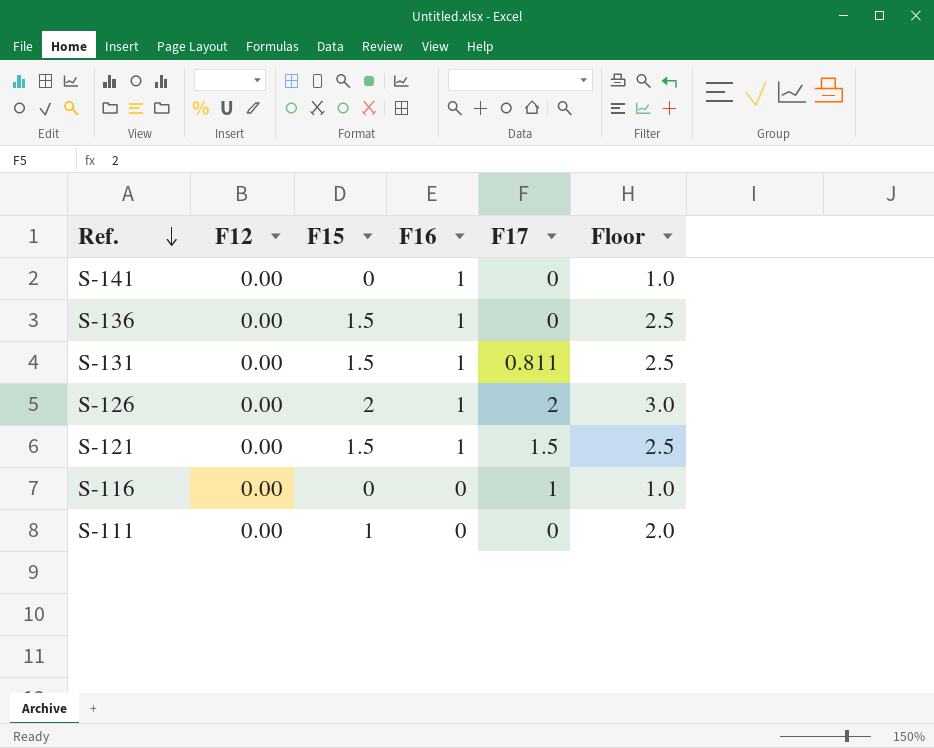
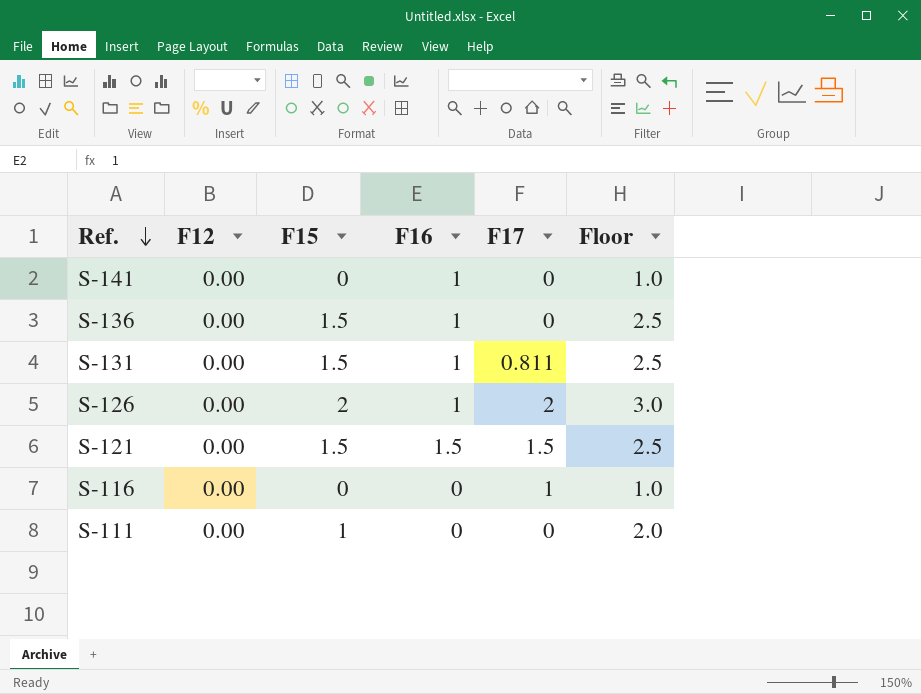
S-121 | F16: 1 -> 1.5

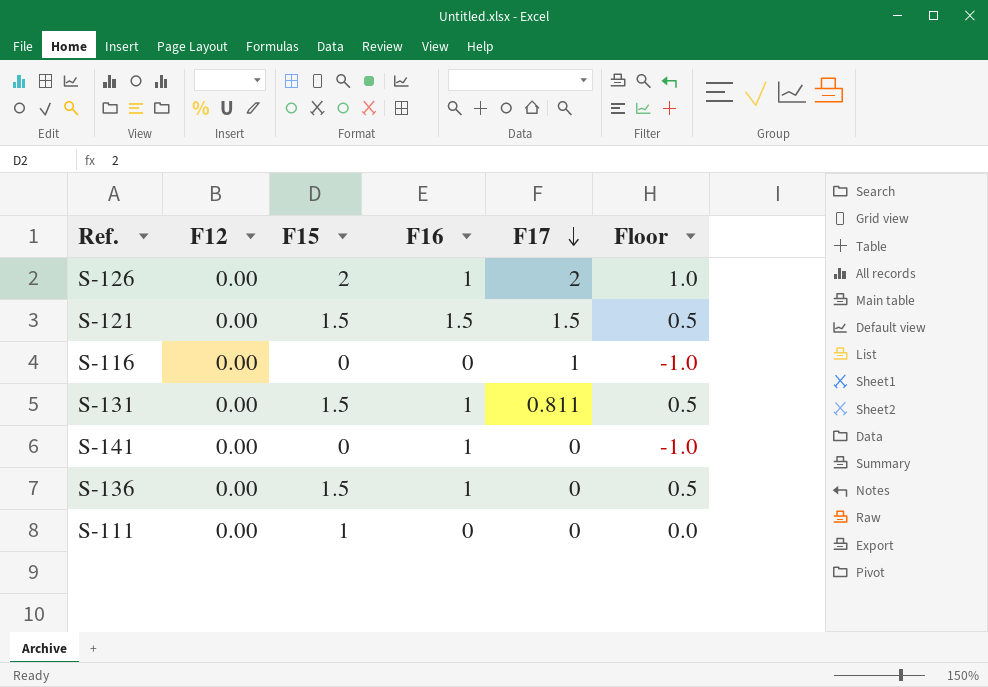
row order: Ref. descending -> F17 descending
column Floor | formula: [F15] + 1 -> [F15] - 1

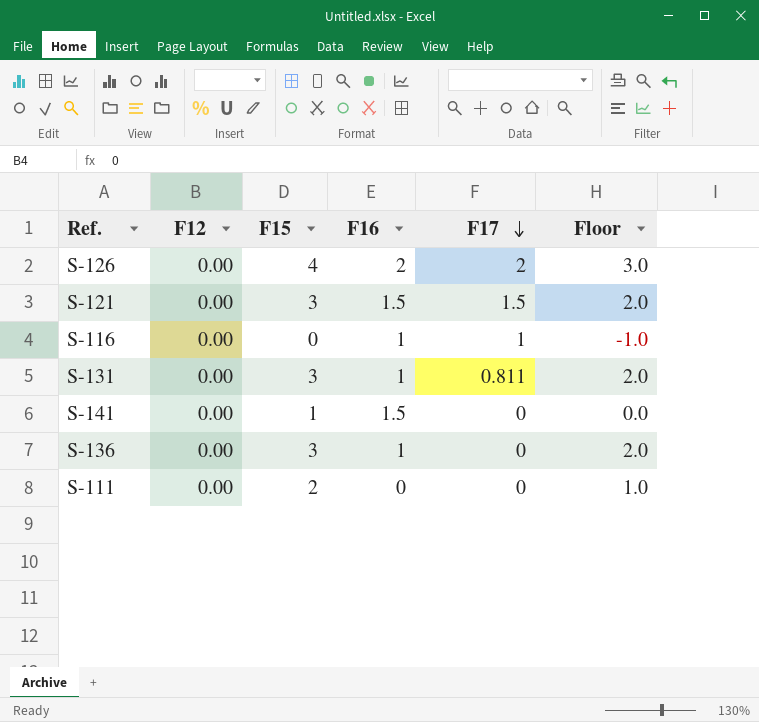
S-126 | F15: 2 -> 4
S-126 | F16: 1 -> 2
S-126 | Floor: 1.0 -> 3.0
S-121 | F15: 1.5 -> 3
S-121 | Floor: 0.5 -> 2.0
S-116 | F16: 0 -> 1
S-131 | F15: 1.5 -> 3
S-131 | Floor: 0.5 -> 2.0
S-141 | F15: 0 -> 1
S-141 | F16: 1 -> 1.5
S-141 | Floor: -1.0 -> 0.0
S-136 | F15: 1.5 -> 3
S-136 | Floor: 0.5 -> 2.0
S-111 | F15: 1 -> 2
S-111 | Floor: 0.0 -> 1.0

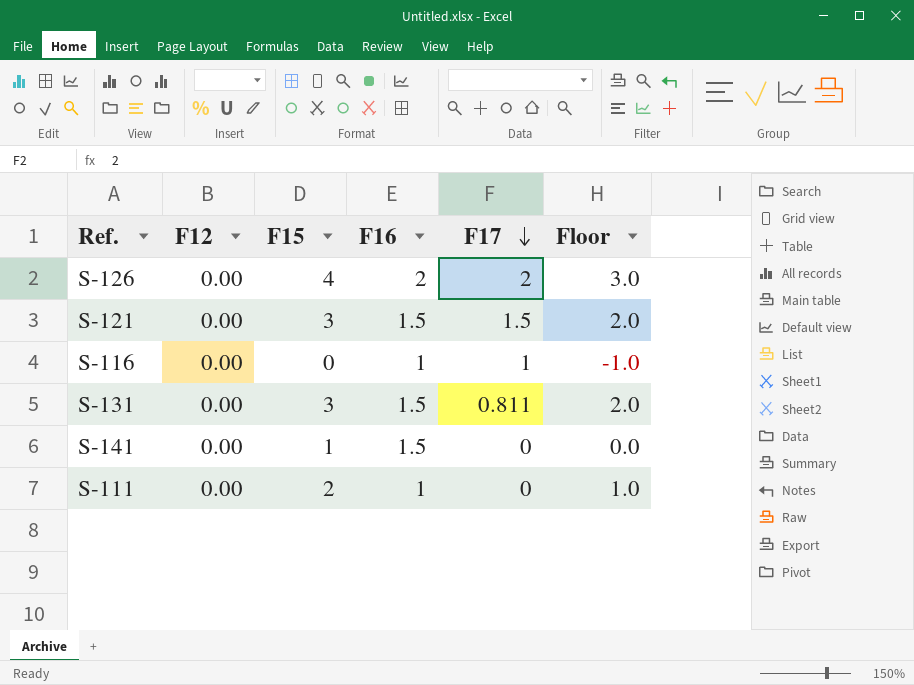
row S-136: 0.00 | 3 | 1 | 0 | 2.0 -> none
S-131 | F16: 1 -> 1.5
S-111 | F16: 0 -> 1

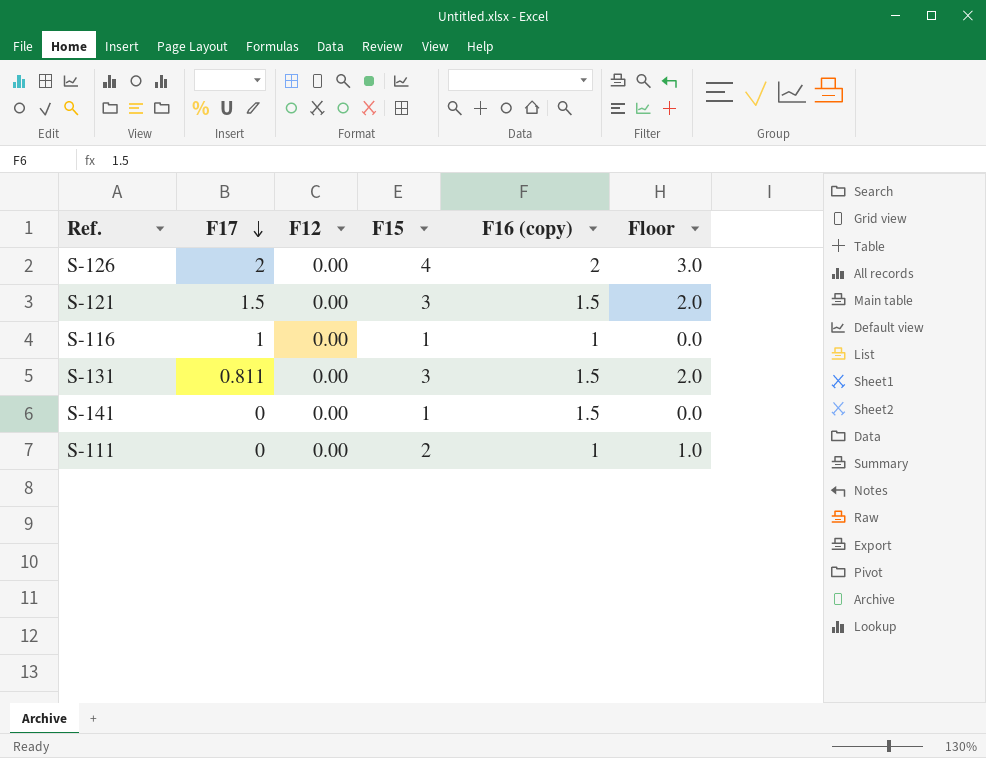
column F17 | position: 5 -> 2
column name: F16 -> F16 (copy)
S-116 | F15: 0 -> 1
S-116 | Floor: -1.0 -> 0.0

